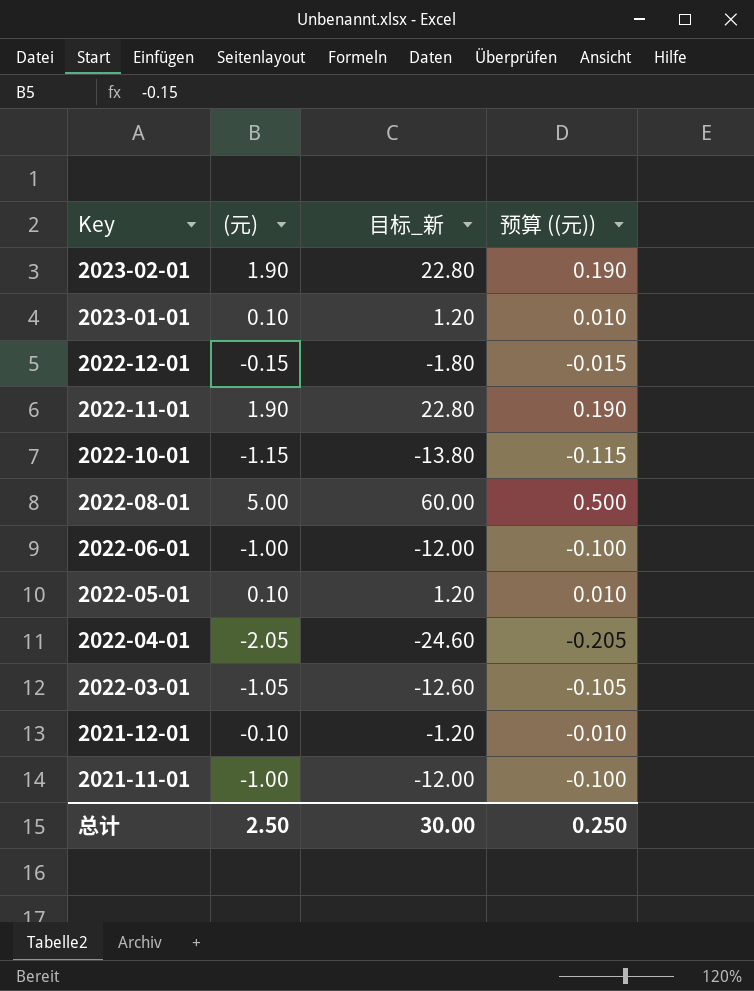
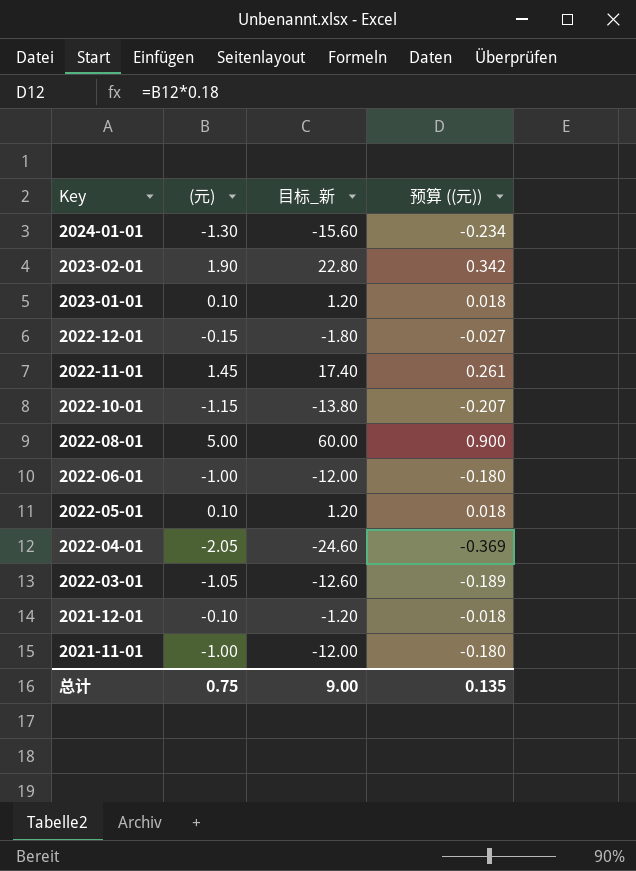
column 预算 ((元)) | formula: [(元)] * 0.1 -> [(元)] * 0.18
row 2024-01-01: none -> -1.30 | -15.60 | -0.234
2022-11-01 | (元): 1.90 -> 1.45
2022-11-01 | 目标_新: 22.80 -> 17.40
总计 | (元): 2.50 -> 0.75
总计 | 目标_新: 30.00 -> 9.00
总计 | 预算 ((元)): 0.250 -> 0.135

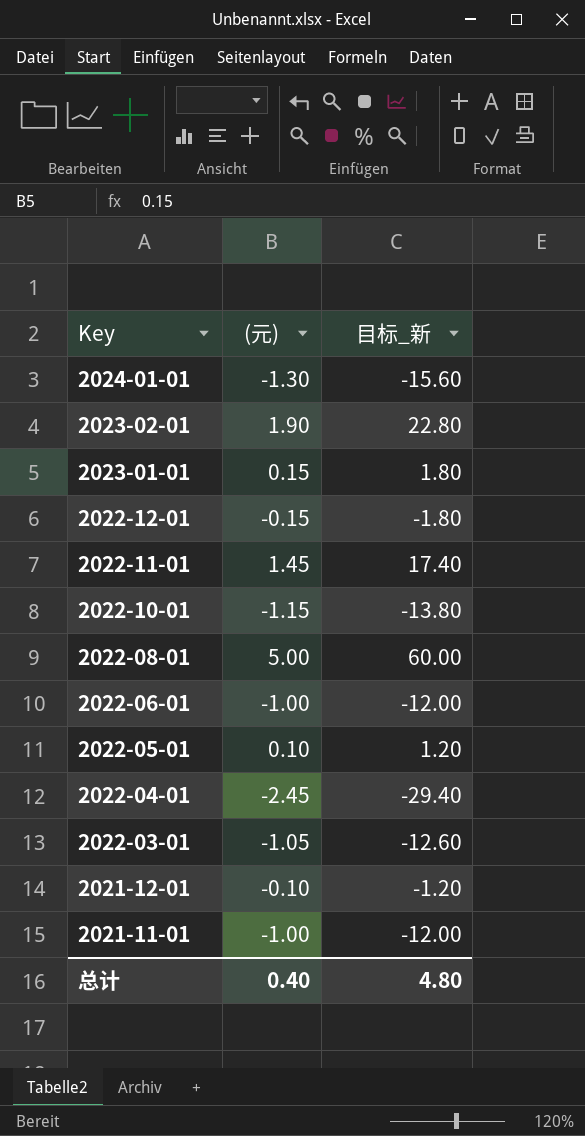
column 预算 ((元)) | formula: [(元)] * 0.18 -> none
2023-01-01 | (元): 0.10 -> 0.15
2023-01-01 | 目标_新: 1.20 -> 1.80
2022-04-01 | (元): -2.05 -> -2.45
2022-04-01 | 目标_新: -24.60 -> -29.40
总计 | (元): 0.75 -> 0.40
总计 | 目标_新: 9.00 -> 4.80

